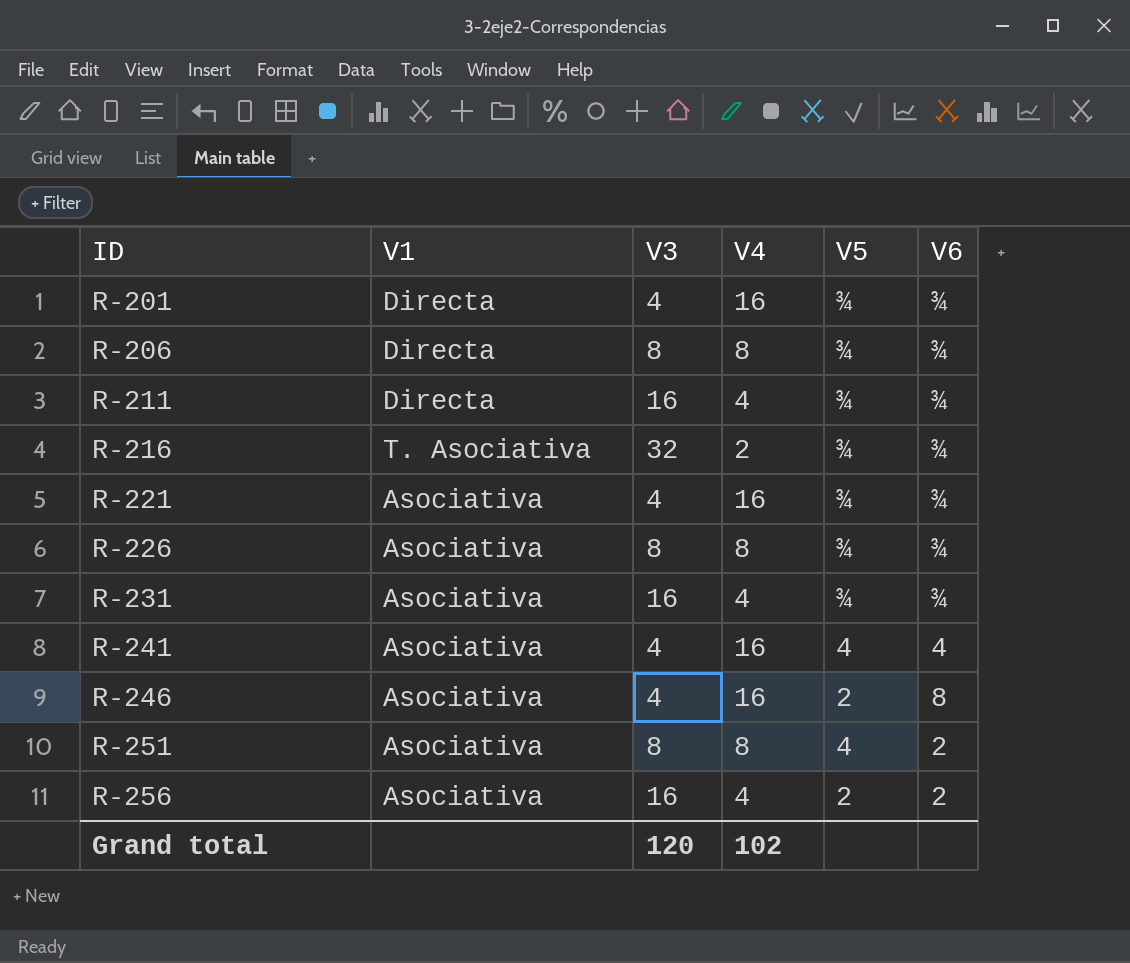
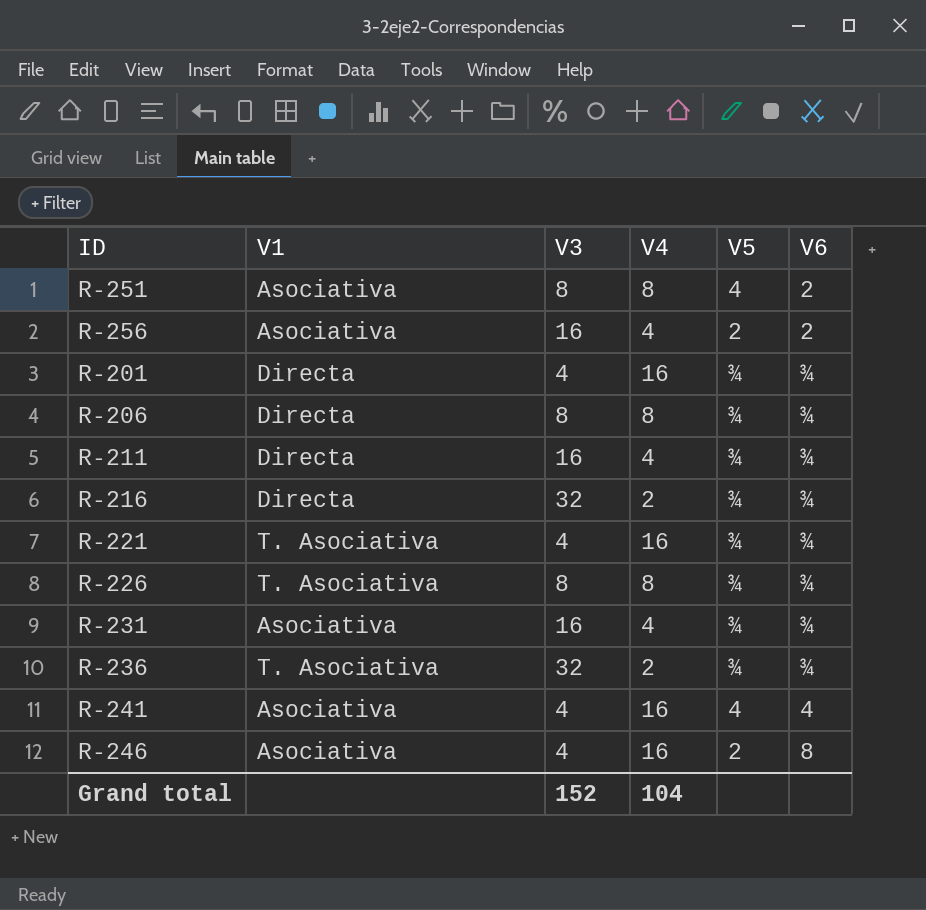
row order: ID ascending -> V6 ascending
R-216 | V1: T. Asociativa -> Directa
R-221 | V1: Asociativa -> T. Asociativa
R-226 | V1: Asociativa -> T. Asociativa
row R-236: none -> T. Asociativa | 32 | 2 | ¾ | ¾
Grand total | V3: 120 -> 152
Grand total | V4: 102 -> 104

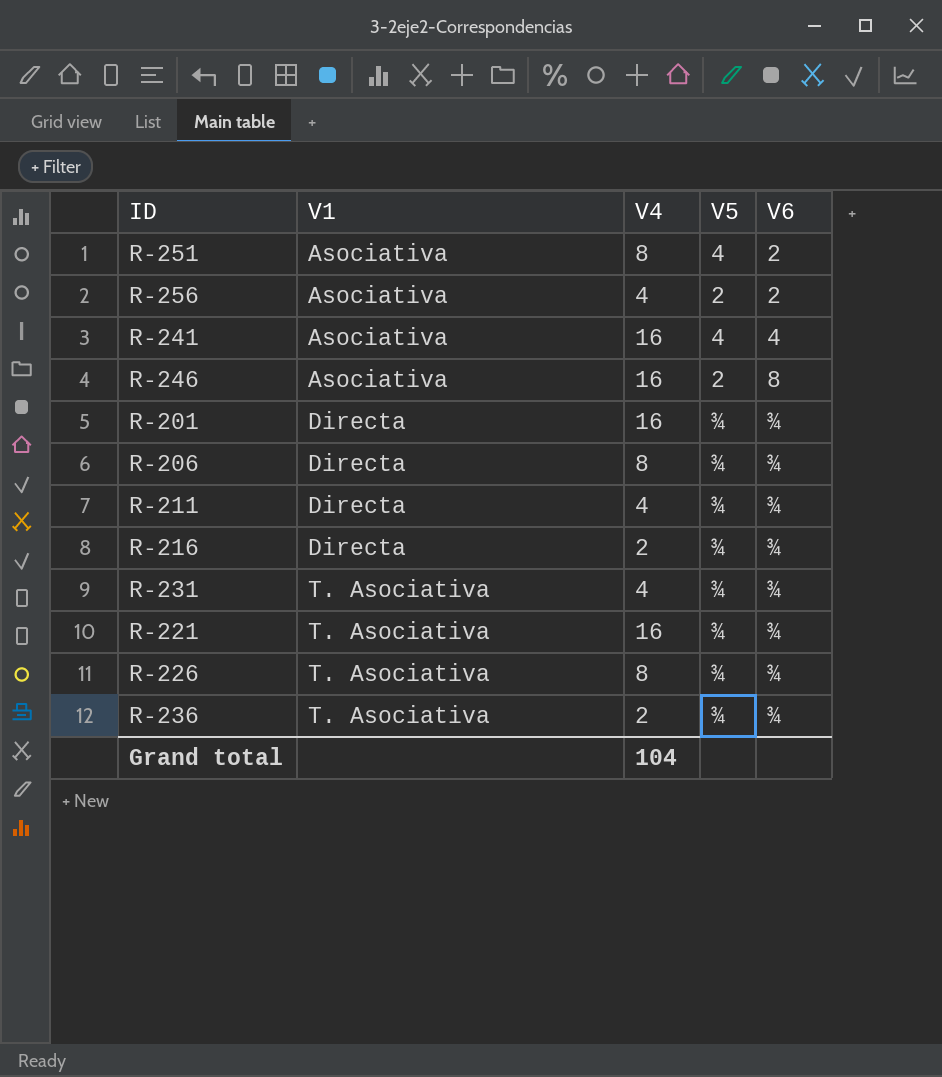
row order: V6 ascending -> V1 ascending
column V3 | position: 3 -> none
R-231 | V1: Asociativa -> T. Asociativa

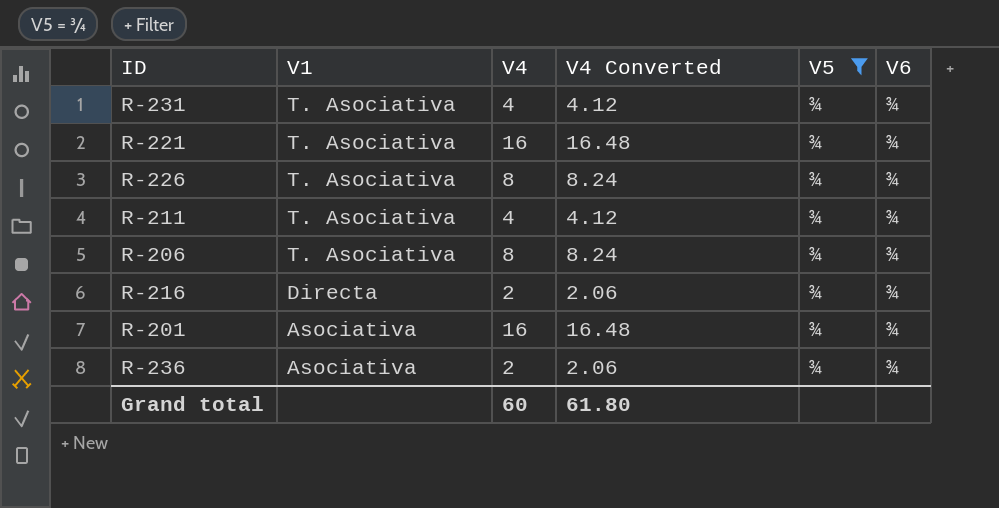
filter: none -> V5 = ¾
row order: V1 ascending -> V1 descending
column V4 Converted | formula: none -> [V4] * 1.03
R-211 | V1: Directa -> T. Asociativa
R-206 | V1: Directa -> T. Asociativa
R-201 | V1: Directa -> Asociativa
R-236 | V1: T. Asociativa -> Asociativa
Grand total | V4: 104 -> 60

